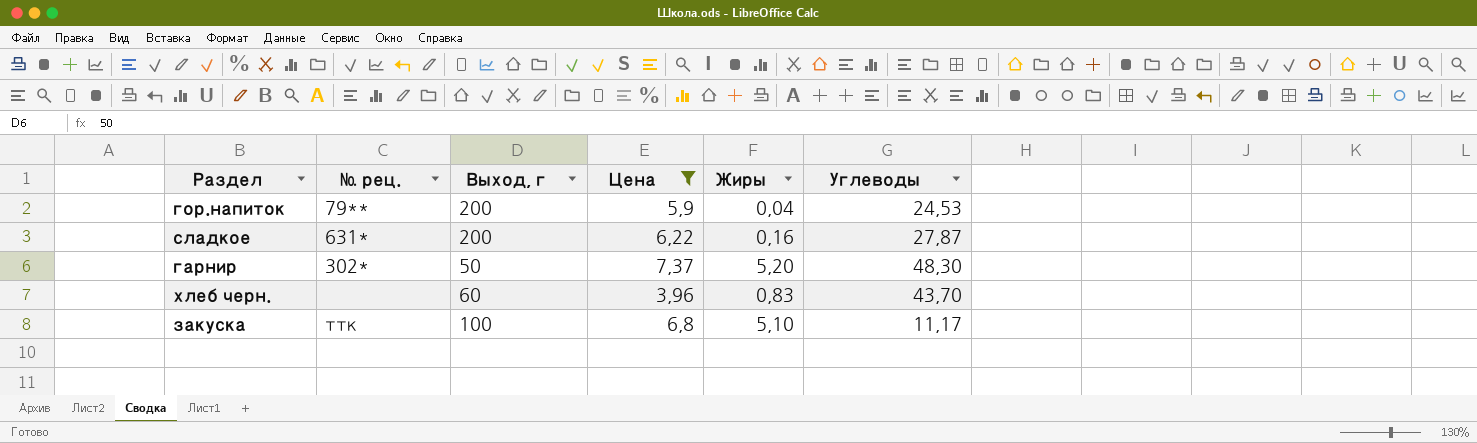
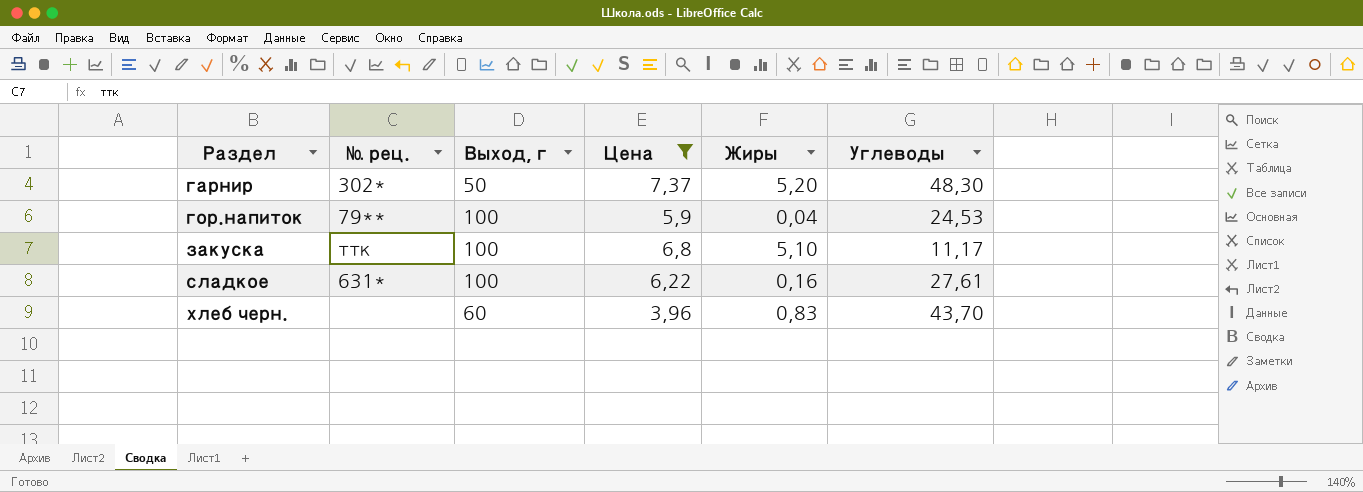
row order: none -> Раздел ascending
гор.напиток | Выход, г: 200 -> 100
сладкое | Выход, г: 200 -> 100
сладкое | Углеводы: 27,87 -> 27,61

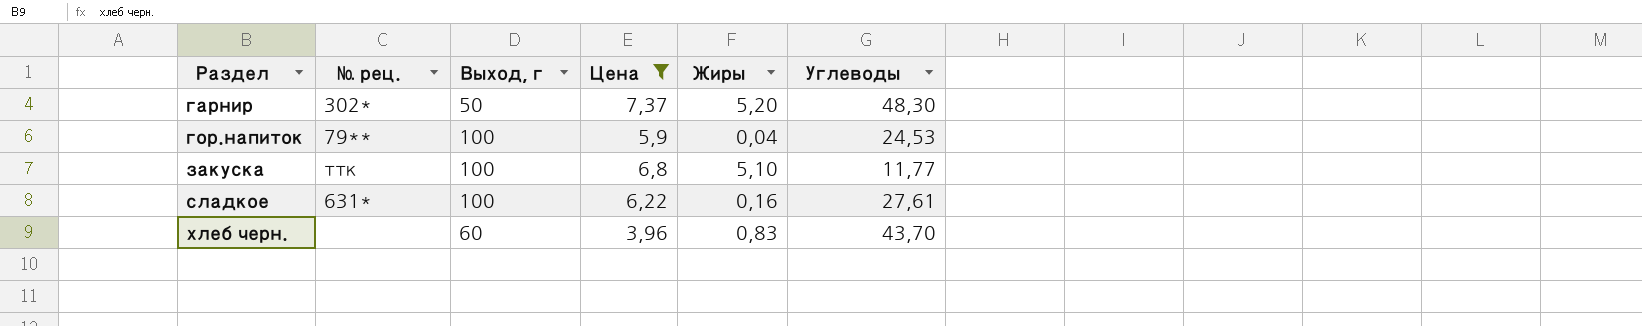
закуска | Углеводы: 11,17 -> 11,77

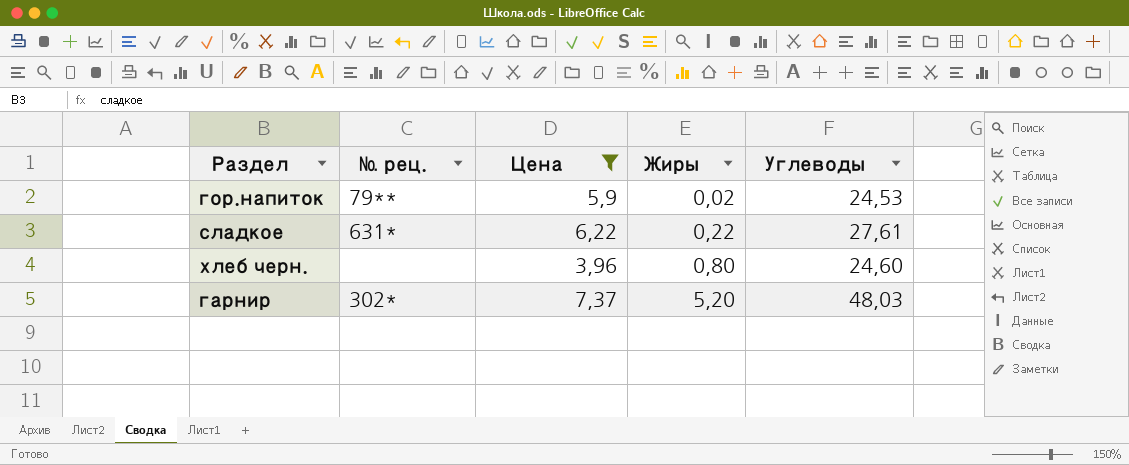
row order: Раздел ascending -> Жиры ascending
column Выход, г | position: 3 -> none
row закуска: ттк | 100 | 6,8 | 5,10 | 11,77 -> none
гор.напиток | Жиры: 0,04 -> 0,02
сладкое | Жиры: 0,16 -> 0,22
хлеб черн. | Жиры: 0,83 -> 0,80
хлеб черн. | Углеводы: 43,70 -> 24,60
гарнир | Углеводы: 48,30 -> 48,03

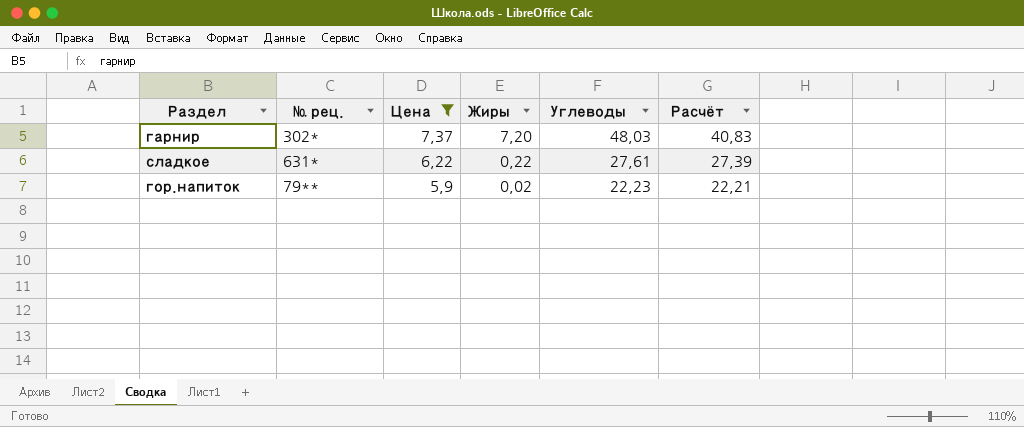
row order: Жиры ascending -> Цена descending
column Расчёт | formula: none -> [Углеводы] - [Жиры]
row хлеб черн.: none | 3,96 | 0,80 | 24,60 -> none
гарнир | Жиры: 5,20 -> 7,20
гор.напиток | Углеводы: 24,53 -> 22,23

